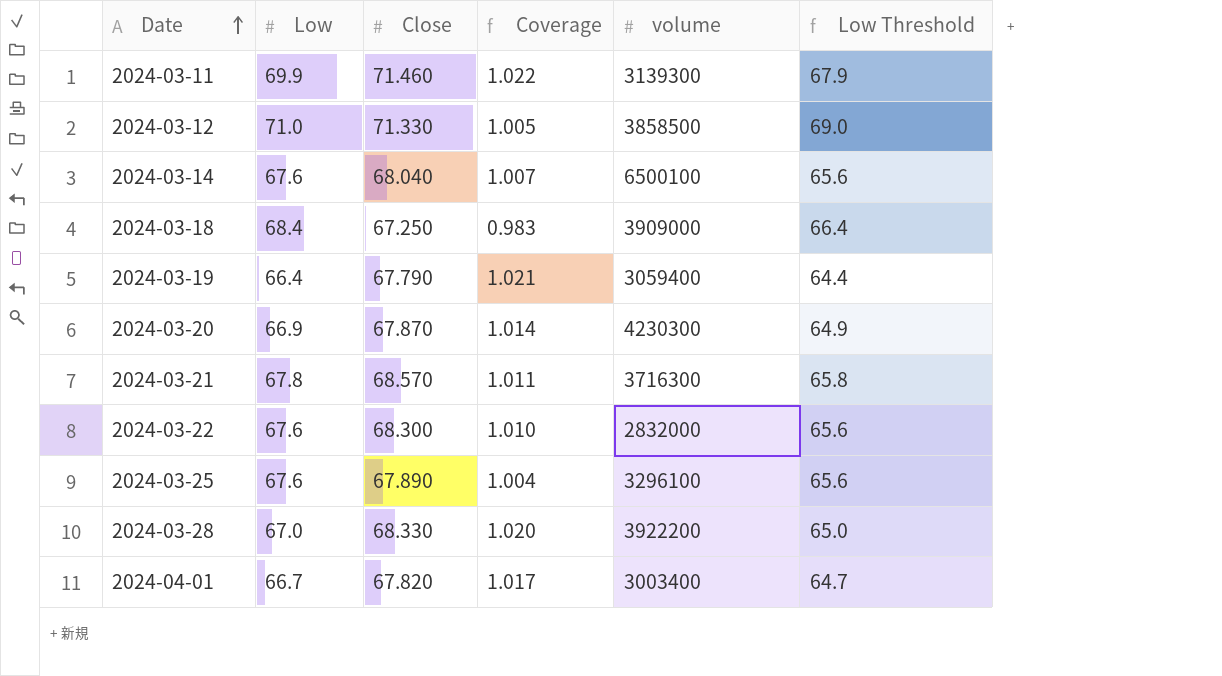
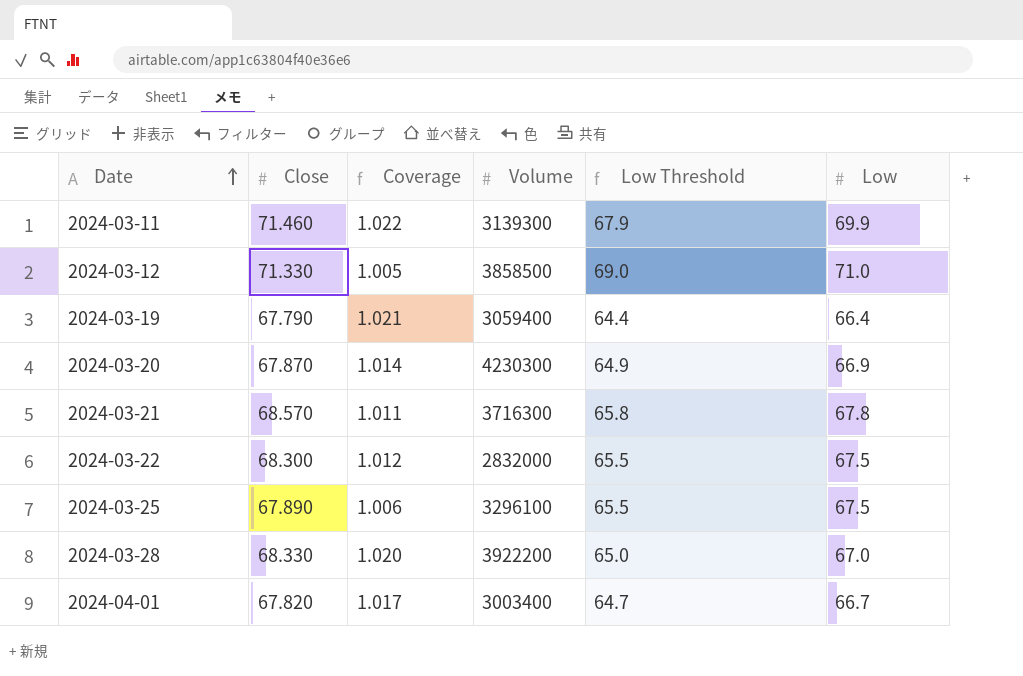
column name: volume -> Volume
column Low | position: 2 -> 6
row 2024-03-14: 67.6 | 68.040 | 1.007 | 6500100 | 65.6 -> none
row 2024-03-18: 68.4 | 67.250 | 0.983 | 3909000 | 66.4 -> none
2024-03-22 | Coverage: 1.010 -> 1.012
2024-03-22 | Low Threshold: 65.6 -> 65.5
2024-03-22 | Low: 67.6 -> 67.5
2024-03-25 | Coverage: 1.004 -> 1.006
2024-03-25 | Low Threshold: 65.6 -> 65.5
2024-03-25 | Low: 67.6 -> 67.5

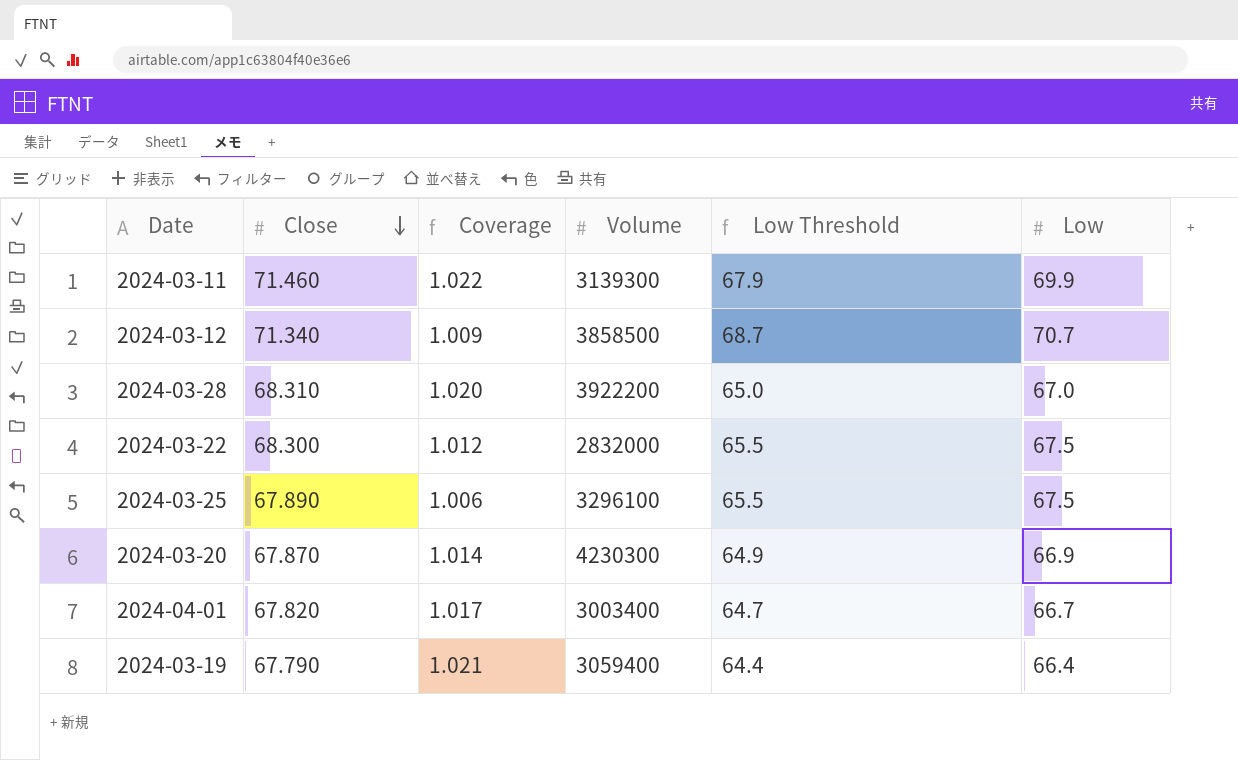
row order: Date ascending -> Close descending
row 2024-03-21: 68.570 | 1.011 | 3716300 | 65.8 | 67.8 -> none
2024-03-12 | Close: 71.330 -> 71.340
2024-03-12 | Coverage: 1.005 -> 1.009
2024-03-12 | Low Threshold: 69.0 -> 68.7
2024-03-12 | Low: 71.0 -> 70.7
2024-03-28 | Close: 68.330 -> 68.310

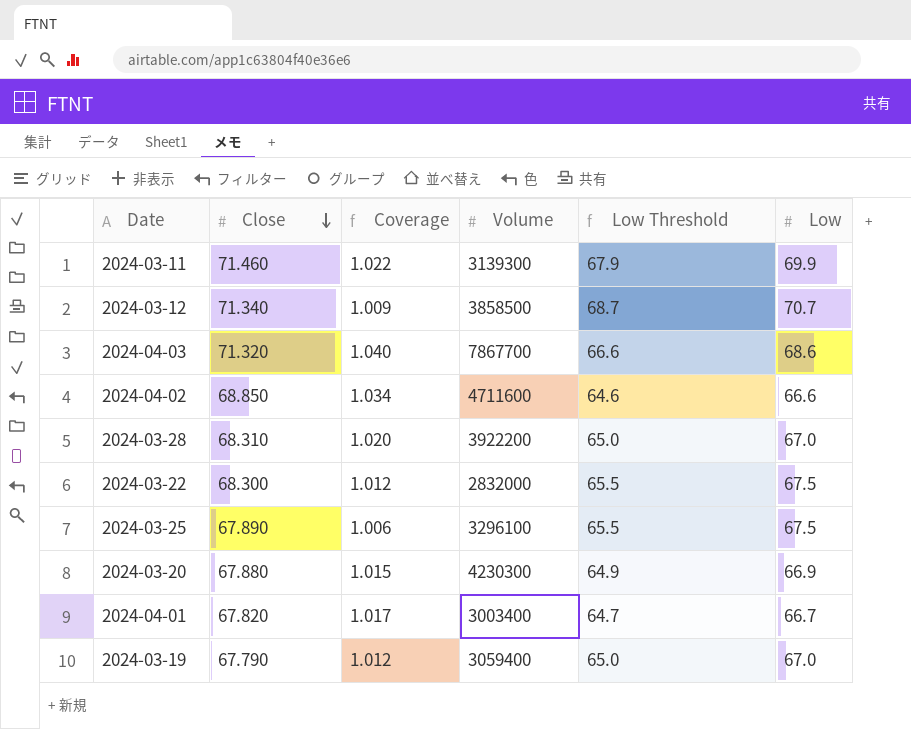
row 2024-04-03: none -> 71.320 | 1.040 | 7867700 | 66.6 | 68.6
row 2024-04-02: none -> 68.850 | 1.034 | 4711600 | 64.6 | 66.6
2024-03-20 | Close: 67.870 -> 67.880
2024-03-20 | Coverage: 1.014 -> 1.015
2024-03-19 | Coverage: 1.021 -> 1.012
2024-03-19 | Low Threshold: 64.4 -> 65.0
2024-03-19 | Low: 66.4 -> 67.0

